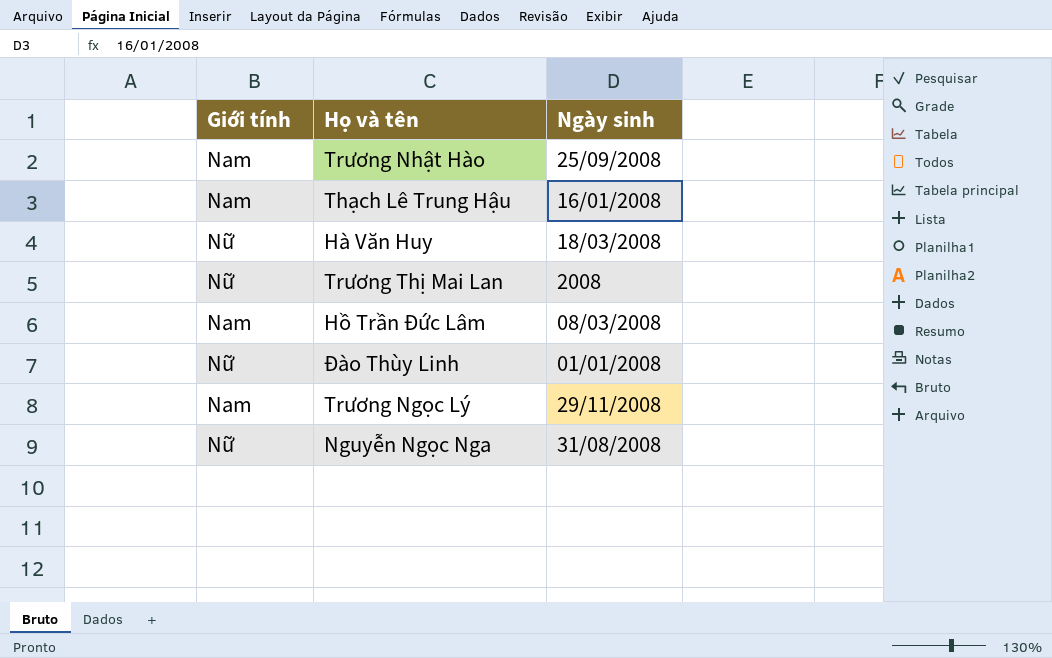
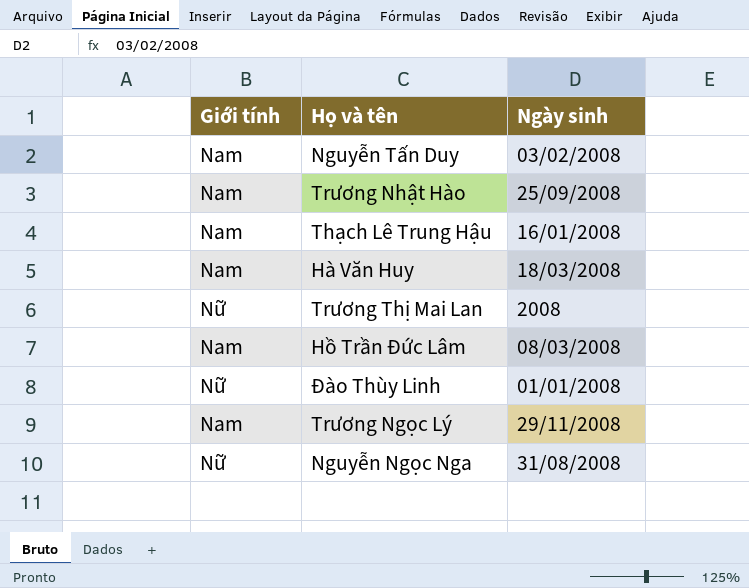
row Nguyễn Tấn Duy: none -> Nam | 03/02/2008
Hà Văn Huy | Giới tính: Nữ -> Nam

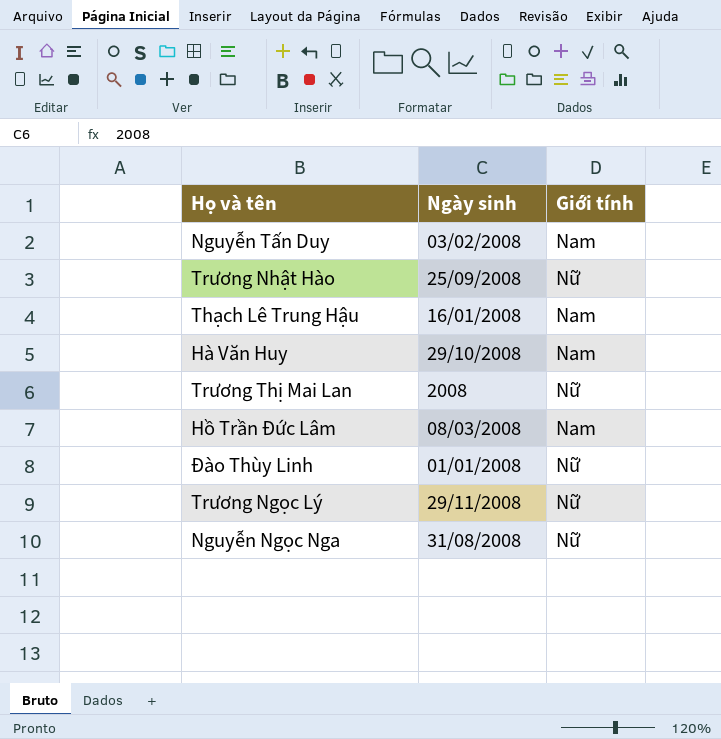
column Giới tính | position: 1 -> 3
Trương Nhật Hào | Giới tính: Nam -> Nữ
Hà Văn Huy | Ngày sinh: 18/03/2008 -> 29/10/2008
Trương Ngọc Lý | Giới tính: Nam -> Nữ

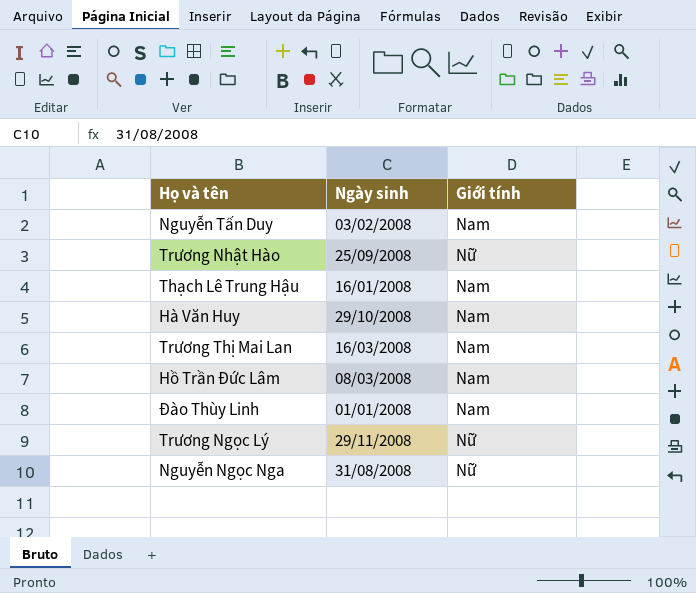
Trương Thị Mai Lan | Ngày sinh: 2008 -> 16/03/2008
Trương Thị Mai Lan | Giới tính: Nữ -> Nam
Đào Thùy Linh | Giới tính: Nữ -> Nam

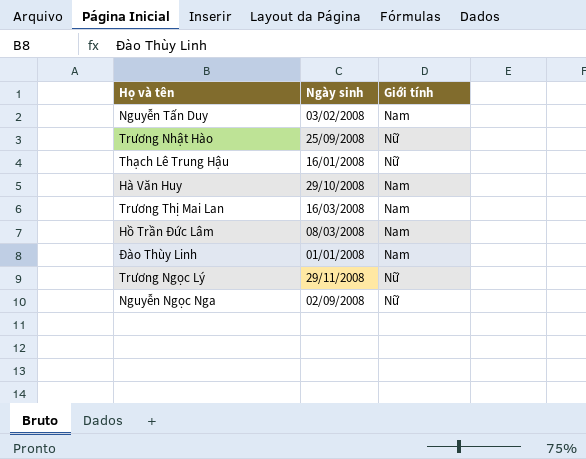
Thạch Lê Trung Hậu | Giới tính: Nam -> Nữ
Nguyễn Ngọc Nga | Ngày sinh: 31/08/2008 -> 02/09/2008

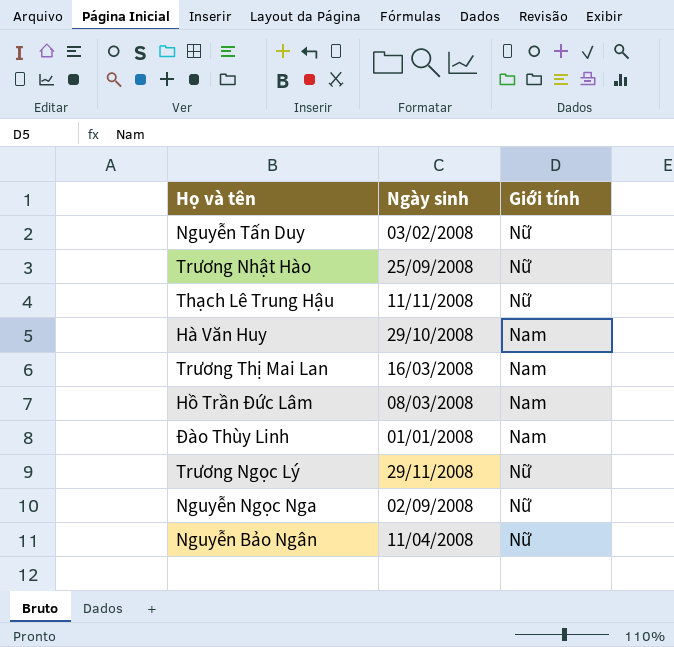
Nguyễn Tấn Duy | Giới tính: Nam -> Nữ
Thạch Lê Trung Hậu | Ngày sinh: 16/01/2008 -> 11/11/2008
row Nguyễn Bảo Ngân: none -> 11/04/2008 | Nữ

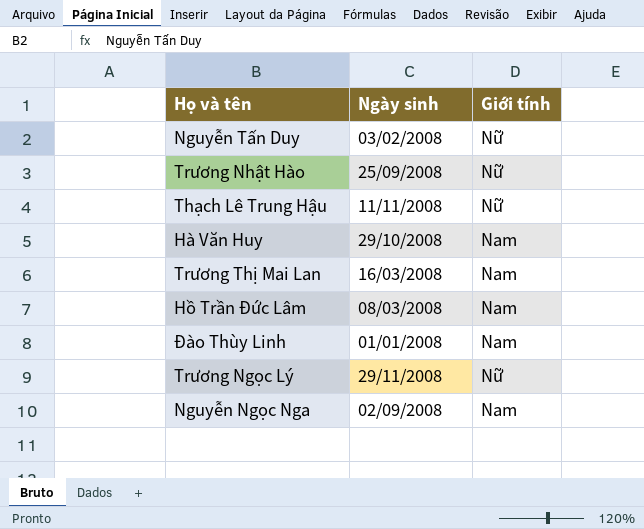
row Nguyễn Bảo Ngân: 11/04/2008 | Nữ -> none
Nguyễn Ngọc Nga | Giới tính: Nữ -> Nam

